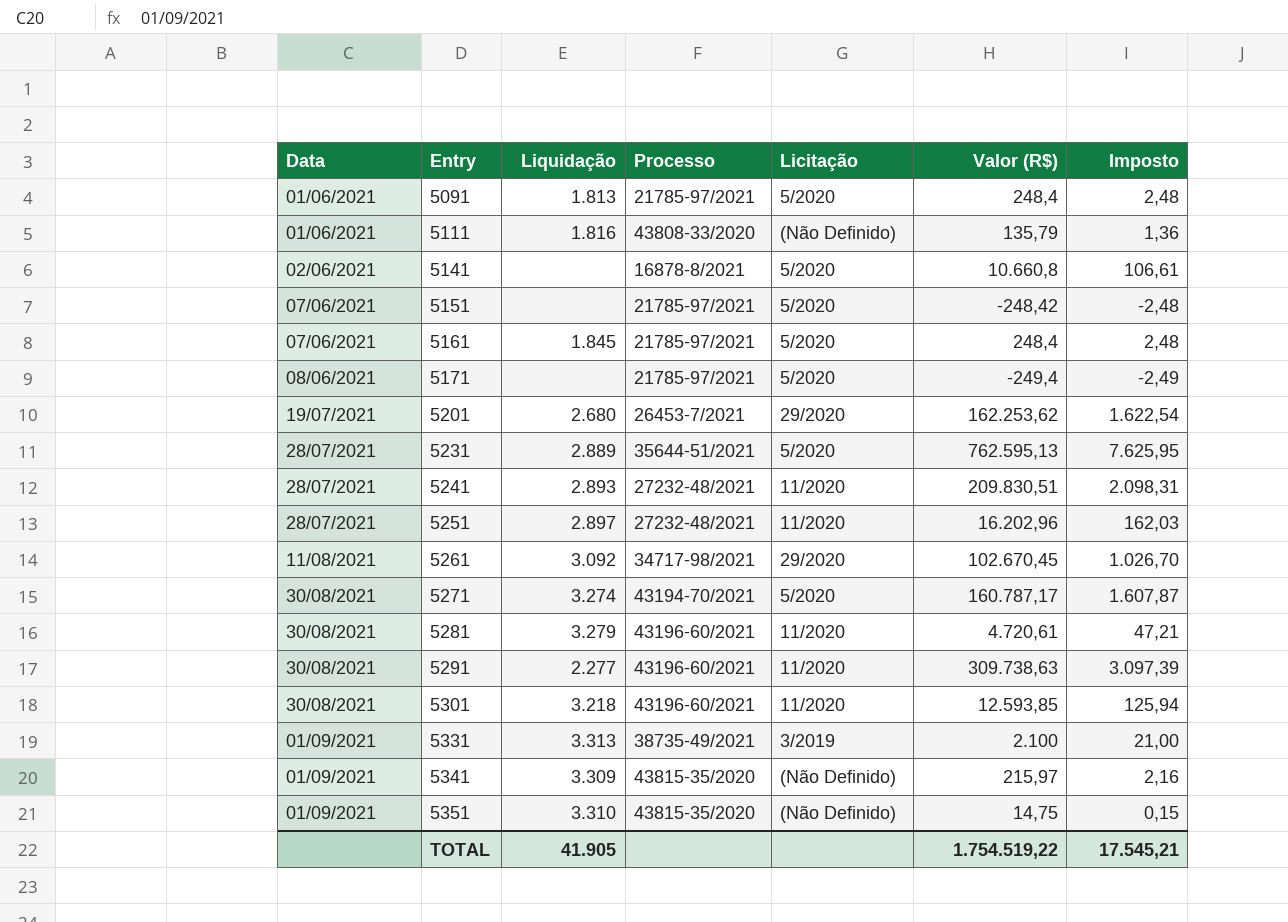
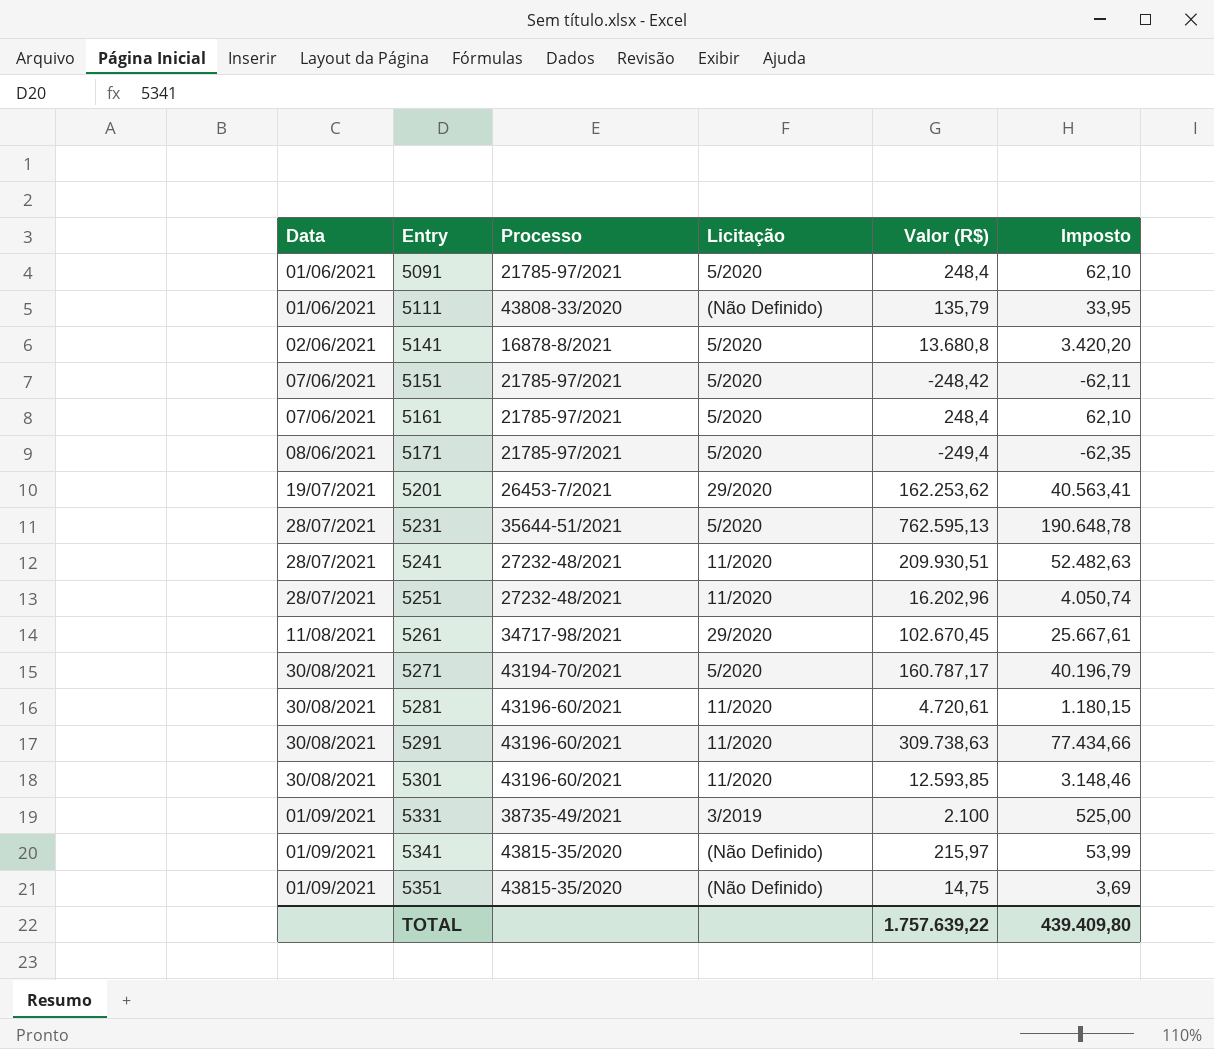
column Liquidação | position: 3 -> none
column Imposto | formula: [Valor (R$)] * 0,01 -> [Valor (R$)] * 0,25
5141 | Valor (R$): 10.660,8 -> 13.680,8
5241 | Valor (R$): 209.830,51 -> 209.930,51
TOTAL | Valor (R$): 1.754.519,22 -> 1.757.639,22
TOTAL | Imposto: 17.545,21 -> 439.409,80

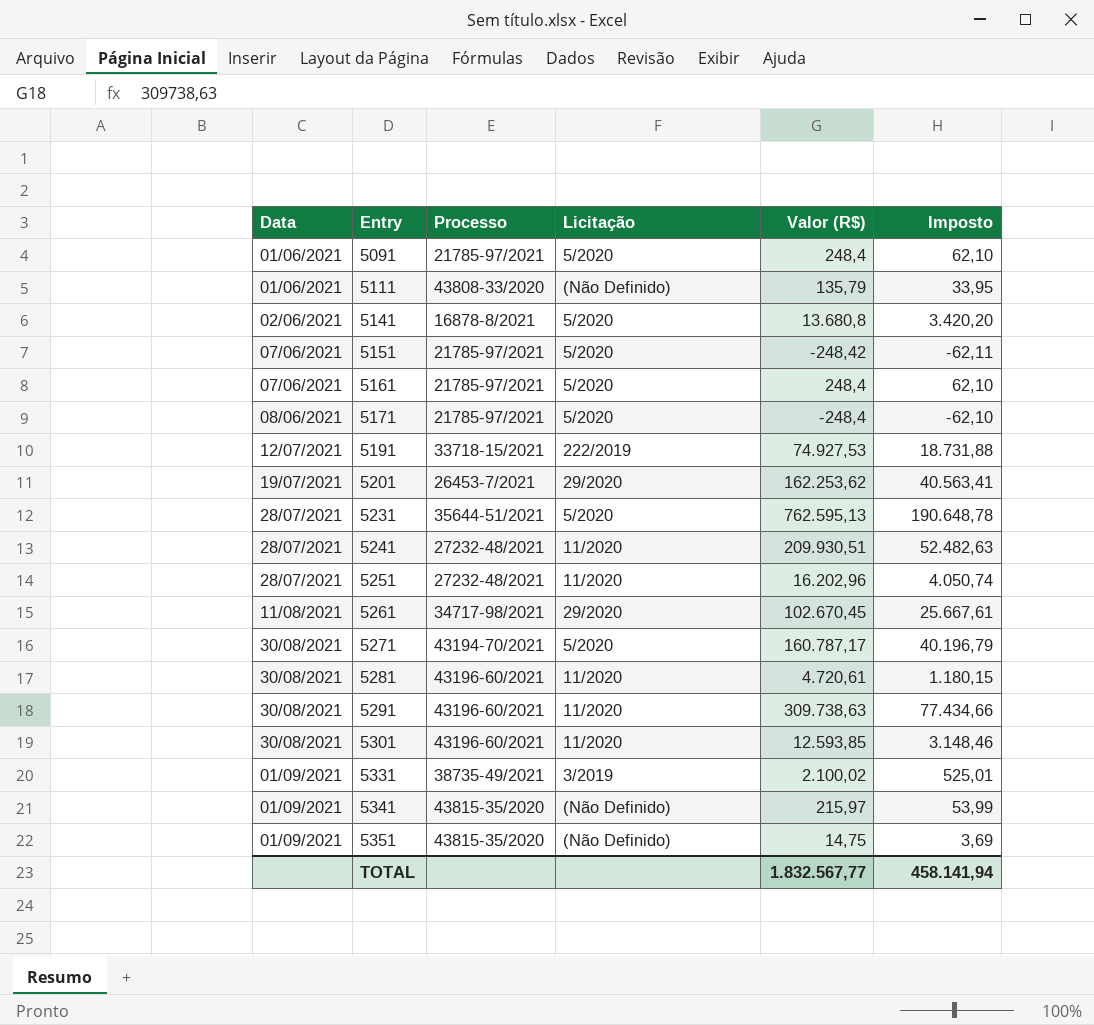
5171 | Valor (R$): -249,4 -> -248,4
5171 | Imposto: -62,35 -> -62,10
row 5191: none -> 12/07/2021 | 33718-15/2021 | 222/2019 | 74.927,53 | 18.731,88
5331 | Valor (R$): 2.100 -> 2.100,02
5331 | Imposto: 525,00 -> 525,01
TOTAL | Valor (R$): 1.757.639,22 -> 1.832.567,77
TOTAL | Imposto: 439.409,80 -> 458.141,94

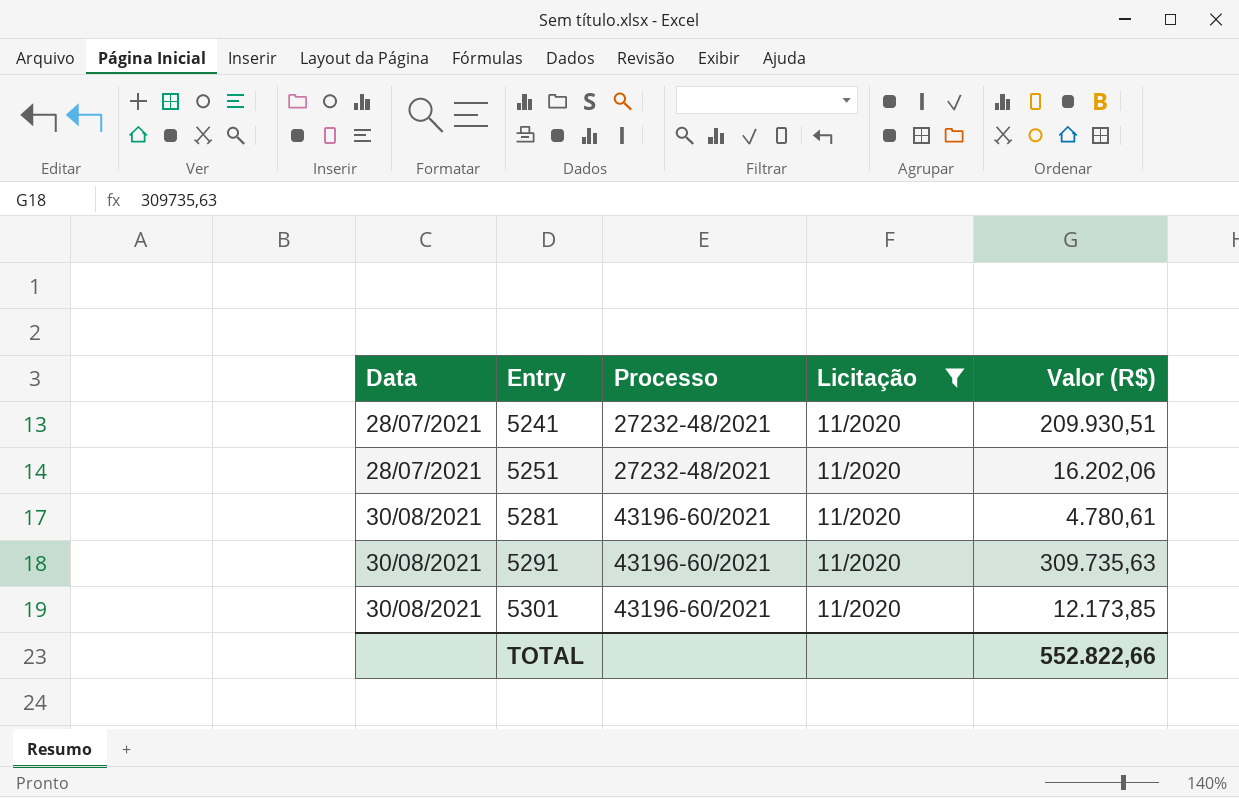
filter: none -> Licitação = 11/2020
column Imposto | formula: [Valor (R$)] * 0,25 -> none
5251 | Valor (R$): 16.202,96 -> 16.202,06
5281 | Valor (R$): 4.720,61 -> 4.780,61
5291 | Valor (R$): 309.738,63 -> 309.735,63
5301 | Valor (R$): 12.593,85 -> 12.173,85
TOTAL | Valor (R$): 1.832.567,77 -> 552.822,66

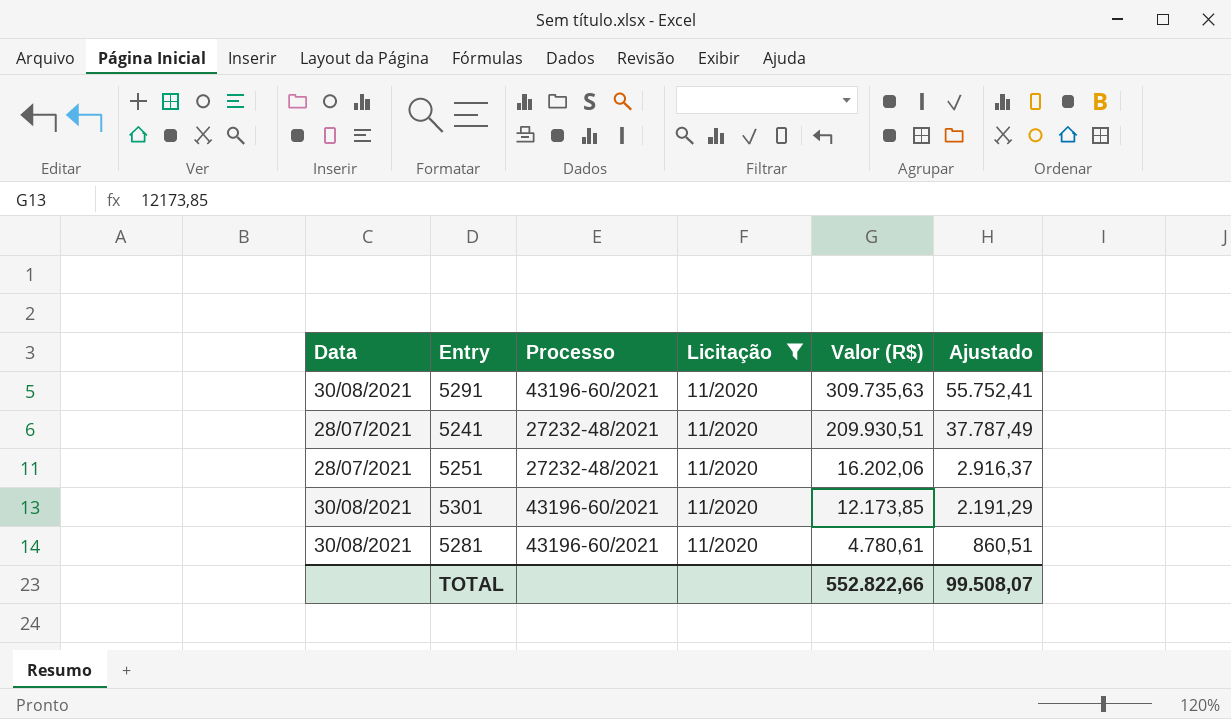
row order: Data ascending -> Valor (R$) descending
column Ajustado | formula: none -> [Valor (R$)] * 0,18

